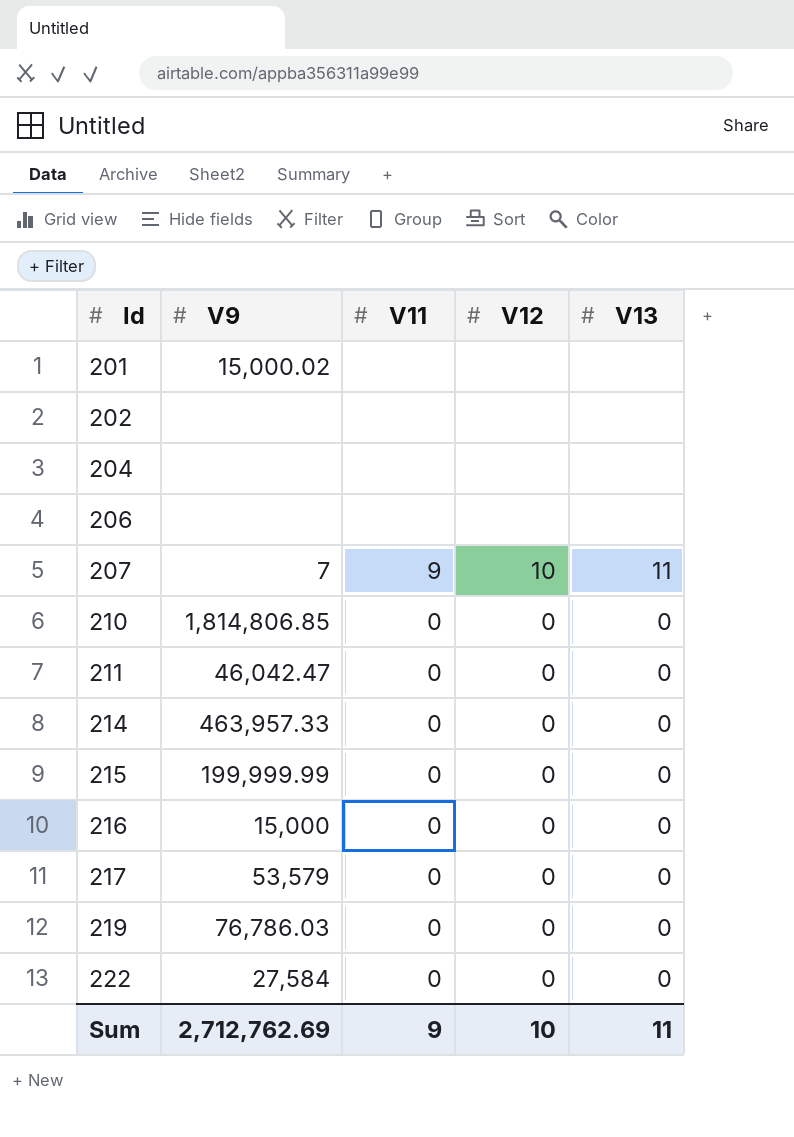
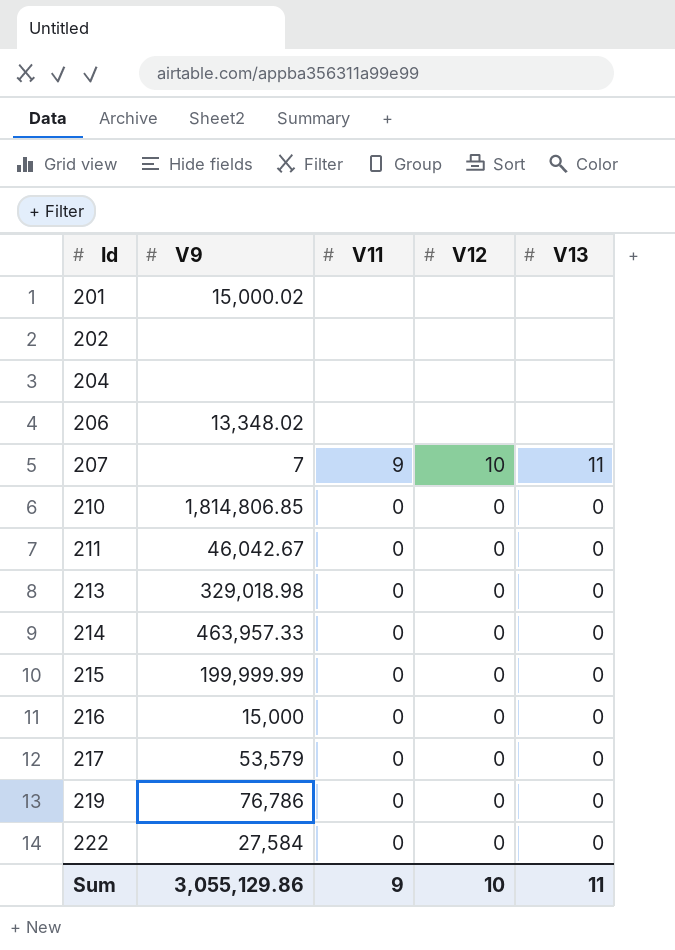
206 | V9: none -> 13,348.02
211 | V9: 46,042.47 -> 46,042.67
row 213: none -> 329,018.98 | 0 | 0 | 0
219 | V9: 76,786.03 -> 76,786
Sum | V9: 2,712,762.69 -> 3,055,129.86

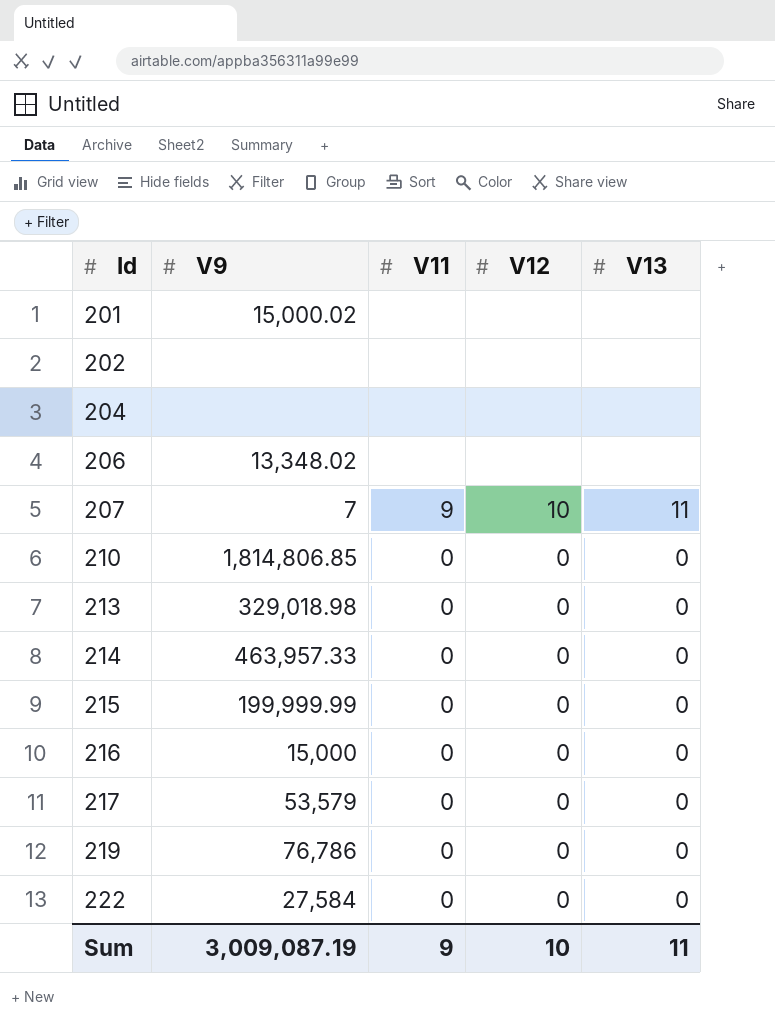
row 211: 46,042.67 | 0 | 0 | 0 -> none
Sum | V9: 3,055,129.86 -> 3,009,087.19

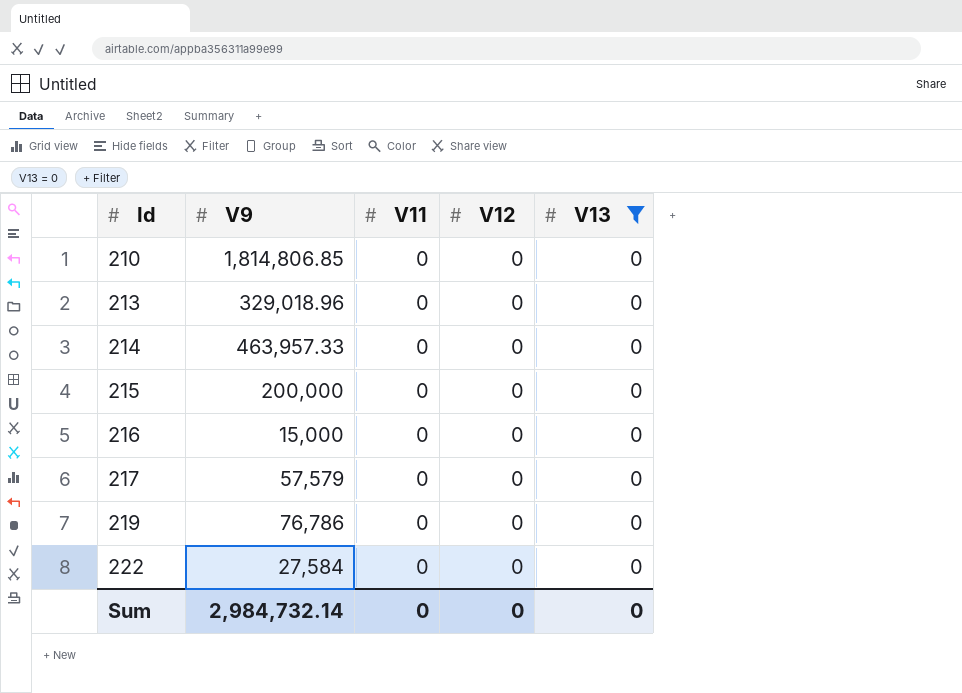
filter: none -> V13 = 0
213 | V9: 329,018.98 -> 329,018.96
215 | V9: 199,999.99 -> 200,000
217 | V9: 53,579 -> 57,579
Sum | V9: 3,009,087.19 -> 2,984,732.14
Sum | V11: 9 -> 0
Sum | V12: 10 -> 0
Sum | V13: 11 -> 0

